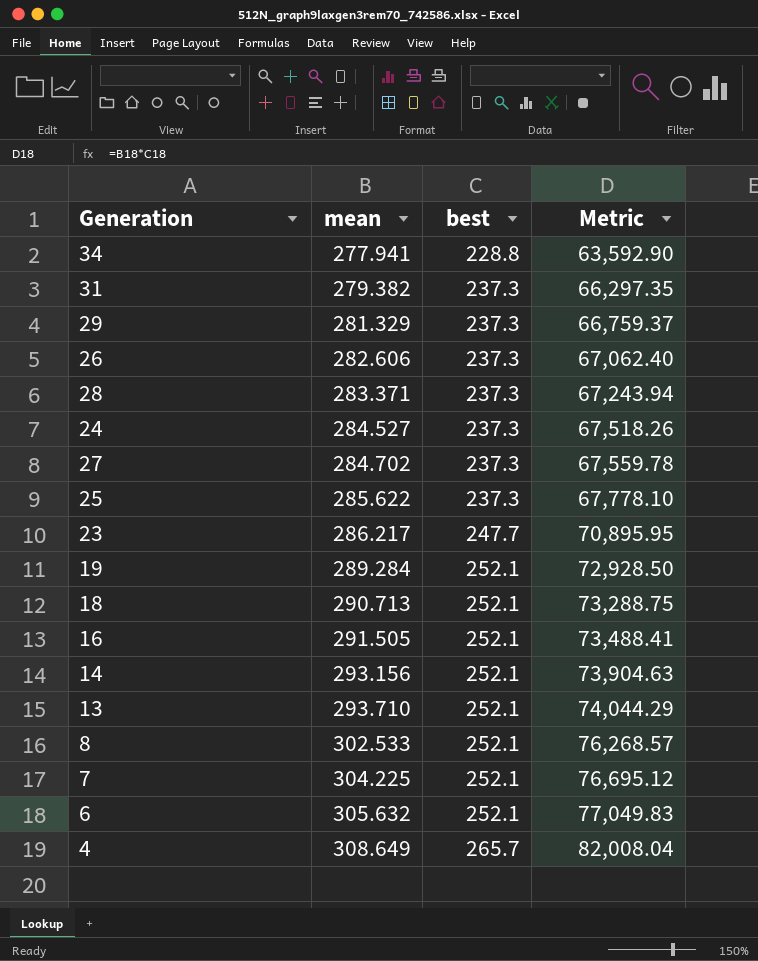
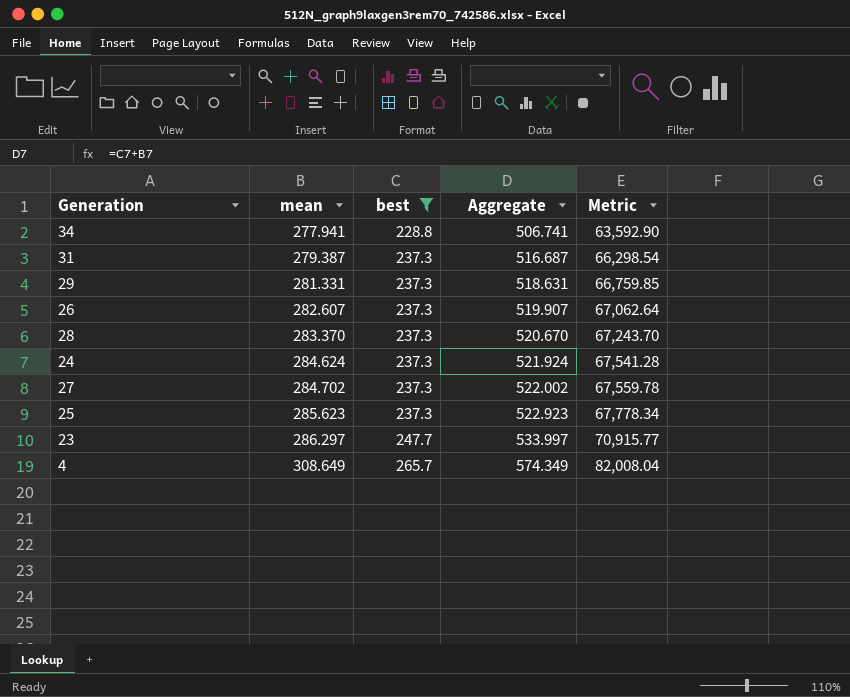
filter: none -> best != 252.1
column Aggregate | formula: none -> [mean] + [best]
31 | mean: 279.382 -> 279.387
31 | Metric: 66,297.35 -> 66,298.54
29 | mean: 281.329 -> 281.331
29 | Metric: 66,759.37 -> 66,759.85
26 | mean: 282.606 -> 282.607
26 | Metric: 67,062.40 -> 67,062.64
28 | mean: 283.371 -> 283.370
28 | Metric: 67,243.94 -> 67,243.70
24 | mean: 284.527 -> 284.624
24 | Metric: 67,518.26 -> 67,541.28
25 | mean: 285.622 -> 285.623
25 | Metric: 67,778.10 -> 67,778.34
23 | mean: 286.217 -> 286.297
23 | Metric: 70,895.95 -> 70,915.77

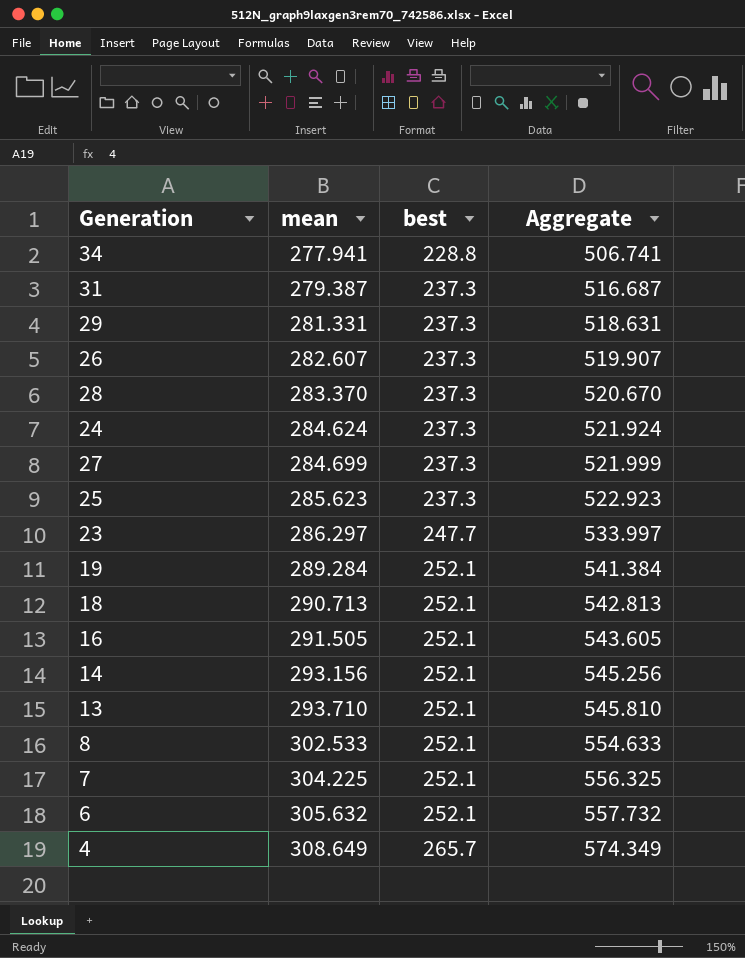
filter: best != 252.1 -> none
column Metric | formula: [mean] * [best] -> none
27 | mean: 284.702 -> 284.699
27 | Aggregate: 522.002 -> 521.999

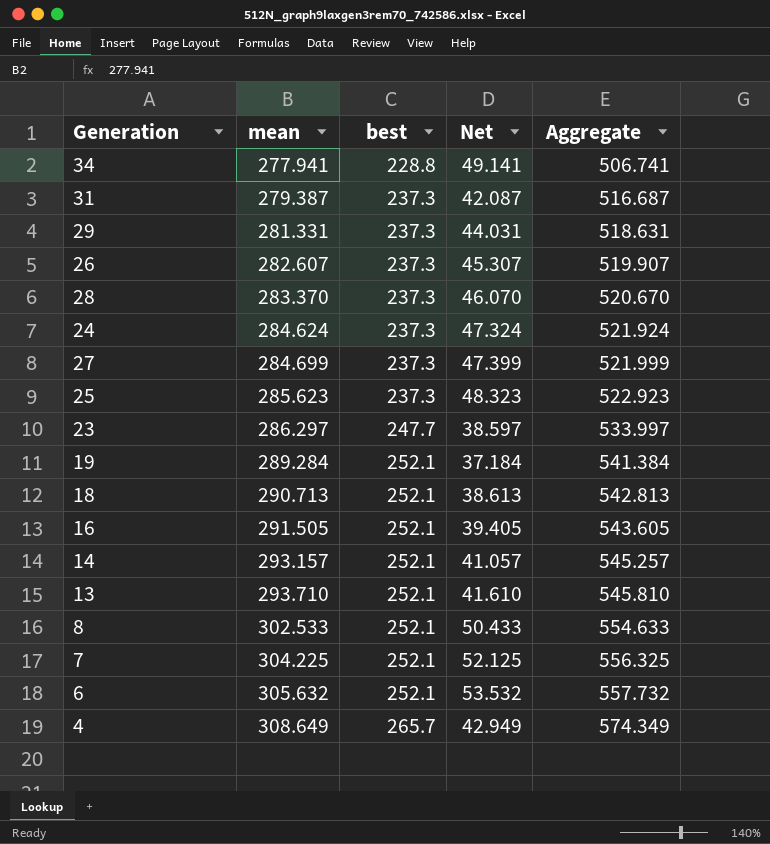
column Net | formula: none -> [mean] - [best]
14 | mean: 293.156 -> 293.157
14 | Aggregate: 545.256 -> 545.257

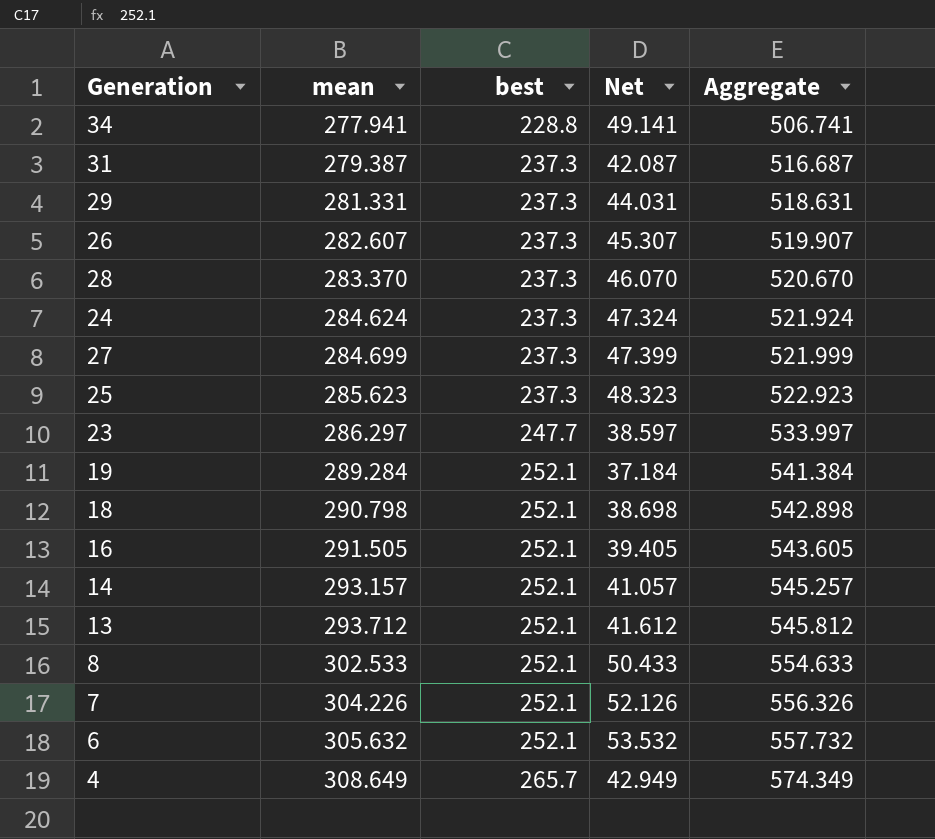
18 | mean: 290.713 -> 290.798
18 | Net: 38.613 -> 38.698
18 | Aggregate: 542.813 -> 542.898
13 | mean: 293.710 -> 293.712
13 | Net: 41.610 -> 41.612
13 | Aggregate: 545.810 -> 545.812
7 | mean: 304.225 -> 304.226
7 | Net: 52.125 -> 52.126
7 | Aggregate: 556.325 -> 556.326

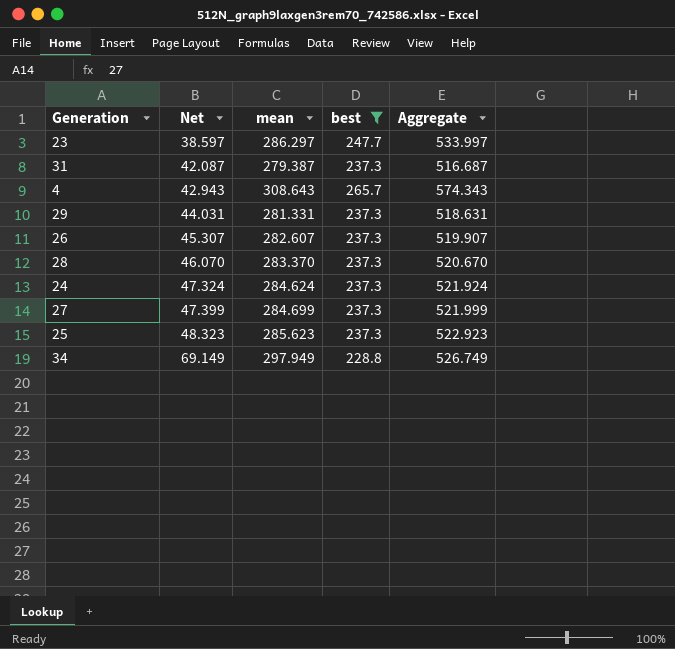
filter: none -> best != 252.1
row order: mean ascending -> Net ascending
column Net | position: 4 -> 2
4 | Net: 42.949 -> 42.943
4 | mean: 308.649 -> 308.643
4 | Aggregate: 574.349 -> 574.343
34 | Net: 49.141 -> 69.149
34 | mean: 277.941 -> 297.949
34 | Aggregate: 506.741 -> 526.749

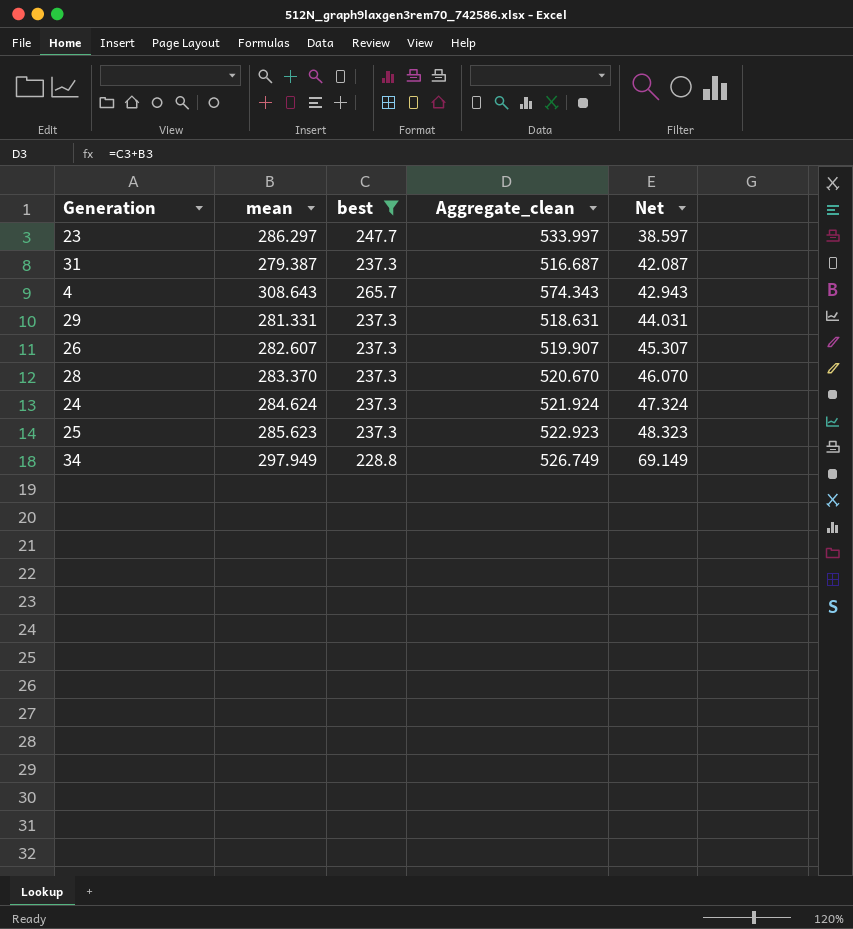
column name: Aggregate -> Aggregate_clean
column Net | position: 2 -> 5
row 27: 47.399 | 284.699 | 237.3 | 521.999 -> none

